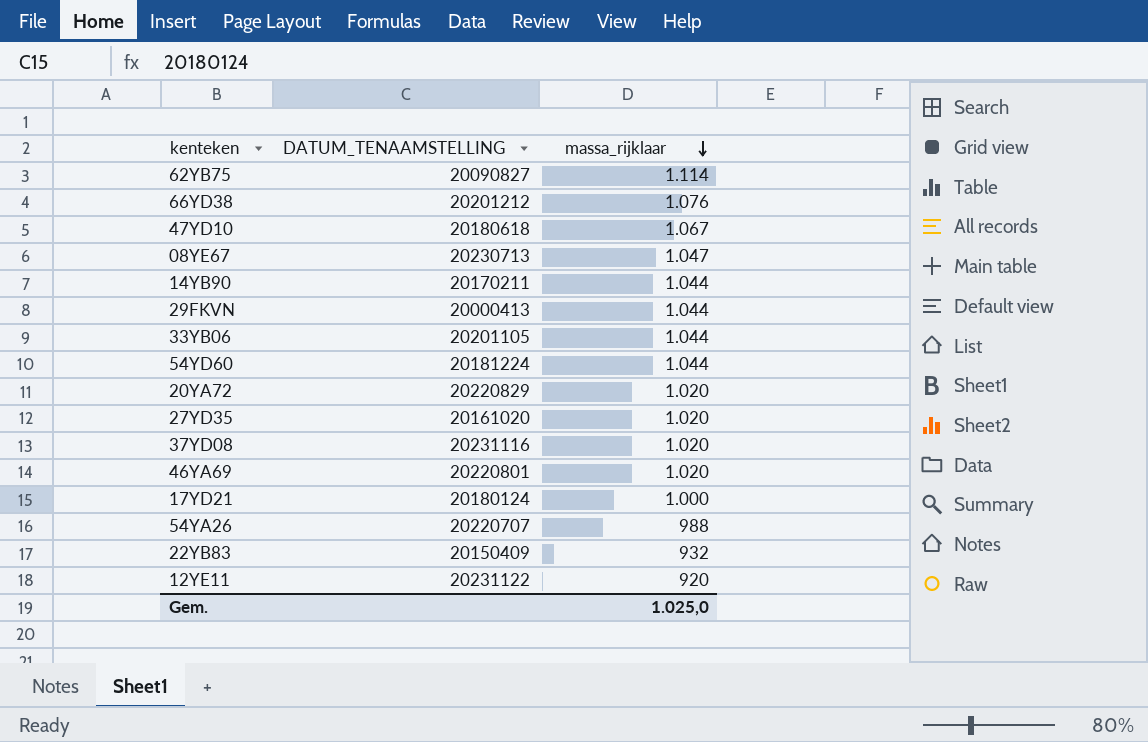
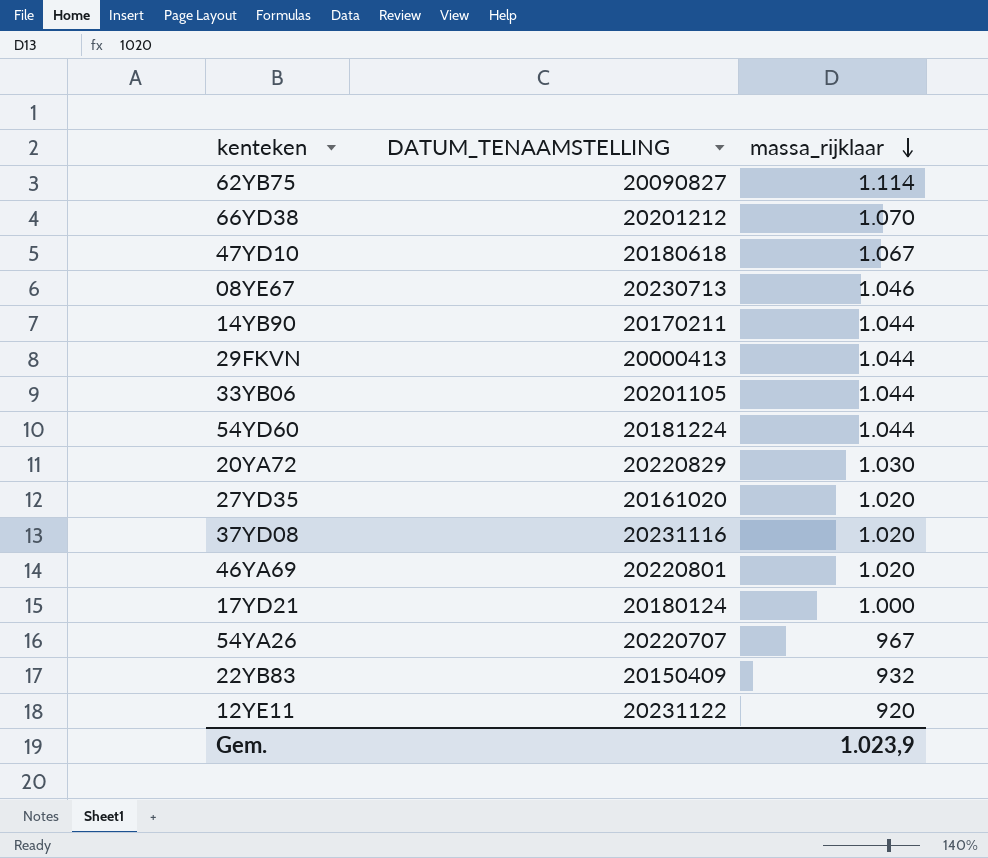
66YD38 | massa_rijklaar: 1.076 -> 1.070
08YE67 | massa_rijklaar: 1.047 -> 1.046
20YA72 | massa_rijklaar: 1.020 -> 1.030
54YA26 | massa_rijklaar: 988 -> 967
Gem. | massa_rijklaar: 1.025,0 -> 1.023,9

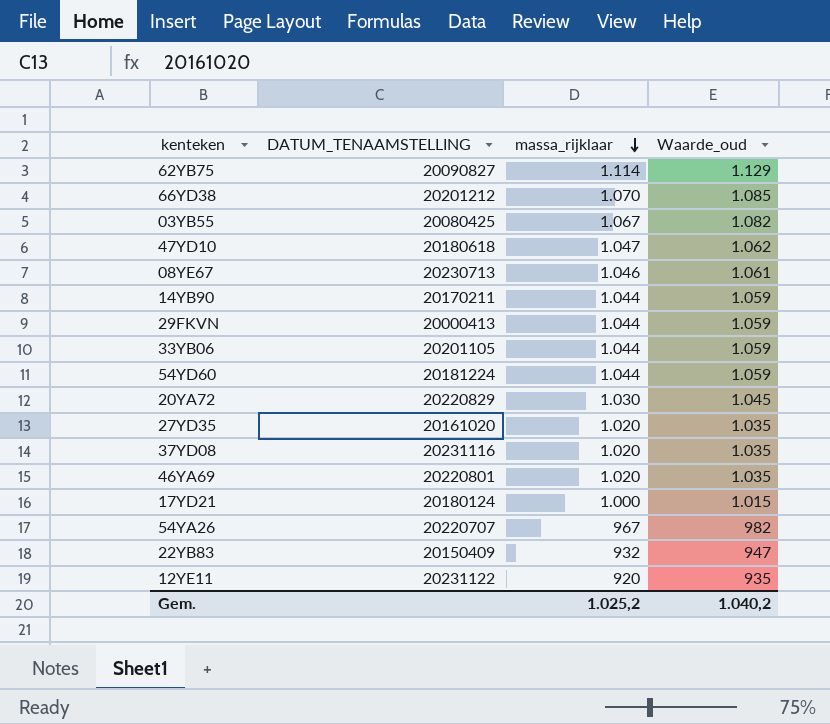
column Waarde_oud | formula: none -> [massa_rijklaar] + 15
row 03YB55: none -> 20080425 | 1.067 | 1.082
47YD10 | massa_rijklaar: 1.067 -> 1.047
Gem. | massa_rijklaar: 1.023,9 -> 1.025,2

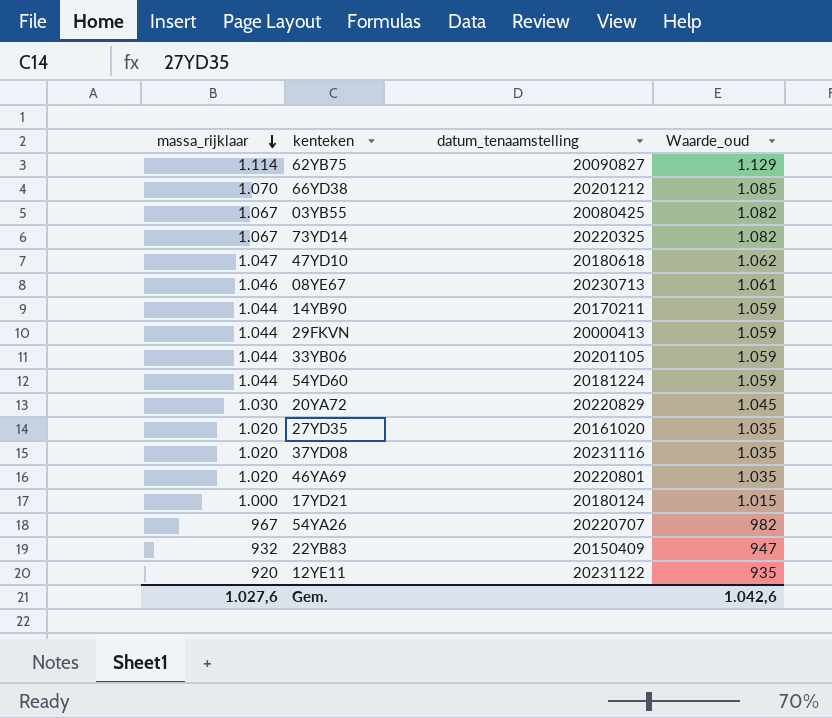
column massa_rijklaar | position: 3 -> 1
column name: DATUM_TENAAMSTELLING -> datum_tenaamstelling
row 73YD14: none -> 1.067 | 20220325 | 1.082
Gem. | massa_rijklaar: 1.025,2 -> 1.027,6
Gem. | Waarde_oud: 1.040,2 -> 1.042,6

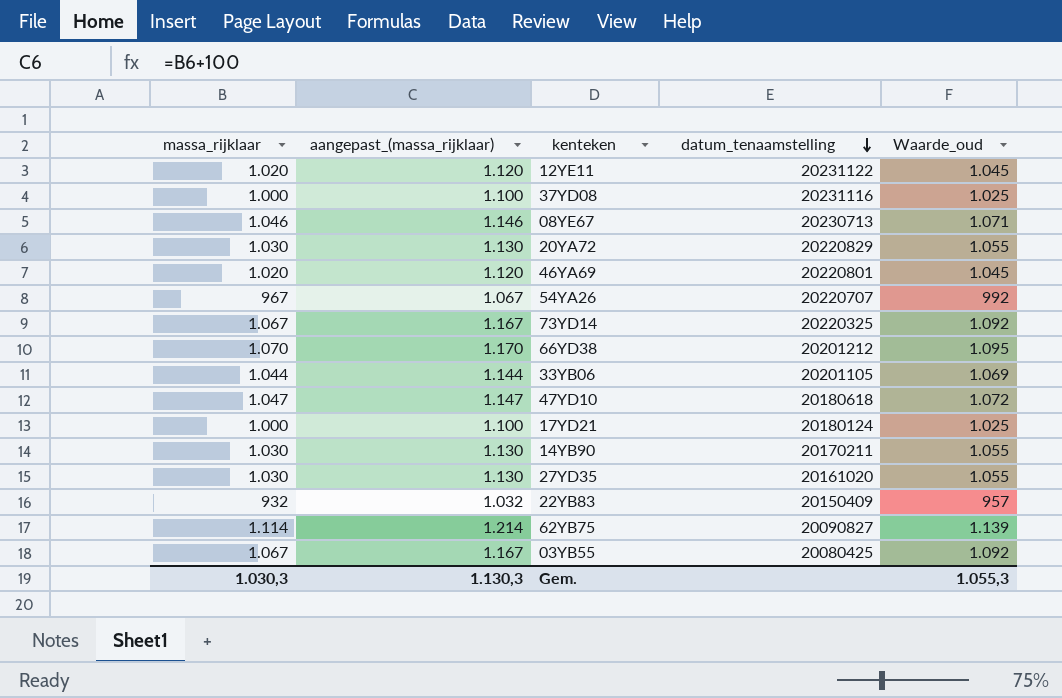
row order: massa_rijklaar descending -> datum_tenaamstelling descending
column aangepast_(massa_rijklaar) | formula: none -> [massa_rijklaar] + 100
column Waarde_oud | formula: [massa_rijklaar] + 15 -> [massa_rijklaar] + 25
row 29FKVN: 1.044 | 20000413 | 1.059 -> none
row 54YD60: 1.044 | 20181224 | 1.059 -> none
12YE11 | massa_rijklaar: 920 -> 1.020
37YD08 | massa_rijklaar: 1.020 -> 1.000
14YB90 | massa_rijklaar: 1.044 -> 1.030
27YD35 | massa_rijklaar: 1.020 -> 1.030
Gem. | massa_rijklaar: 1.027,6 -> 1.030,3
Gem. | Waarde_oud: 1.042,6 -> 1.055,3

